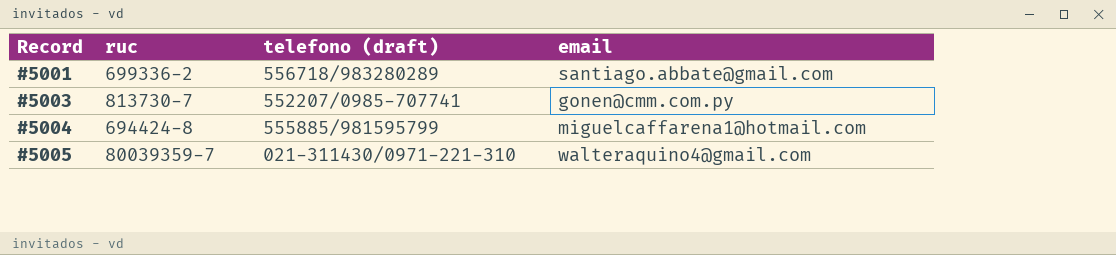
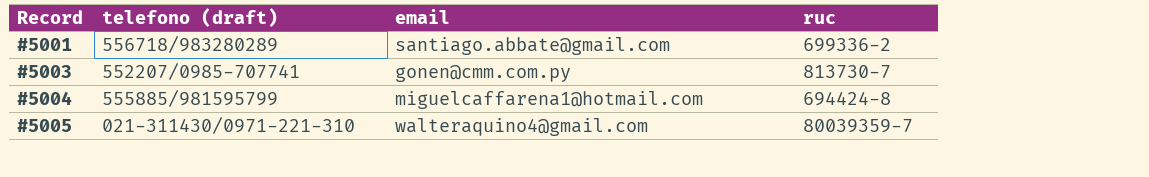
column ruc | position: 2 -> 4

